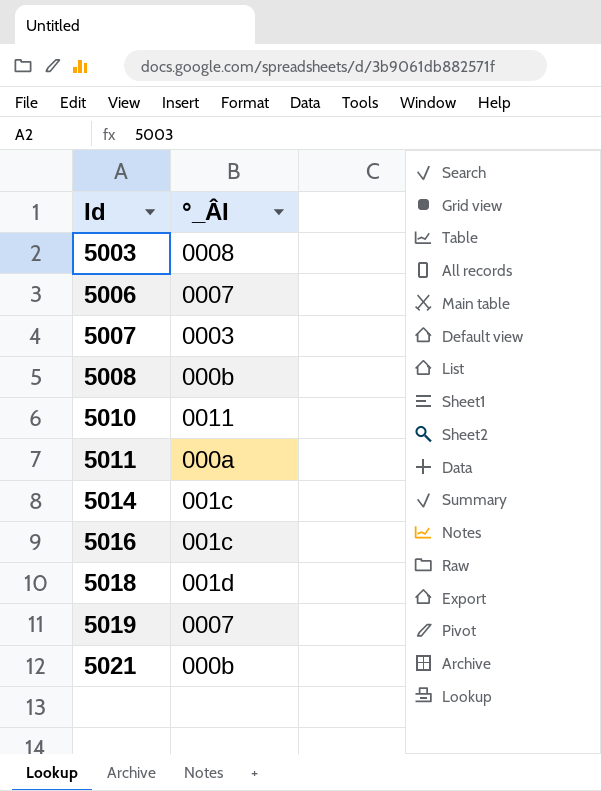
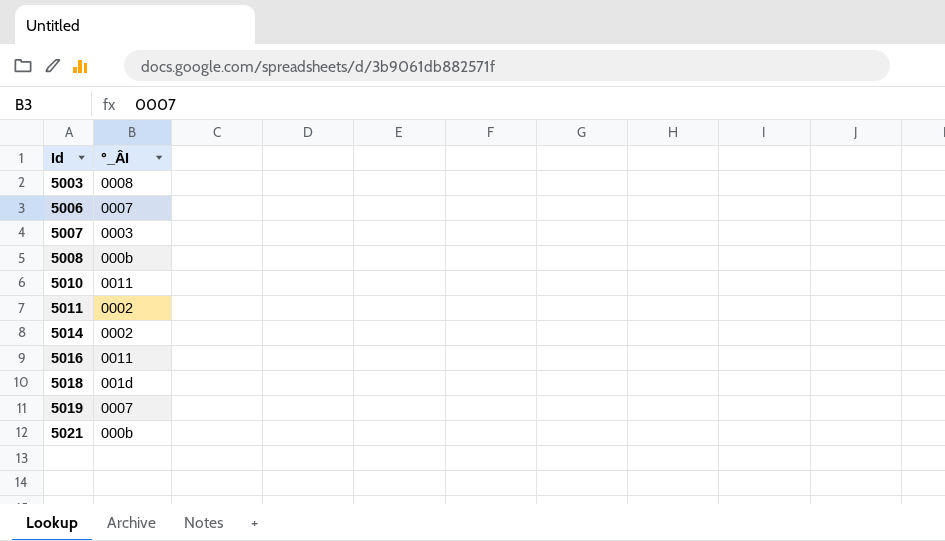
5011 | °_ÂI: 000a -> 0002
5014 | °_ÂI: 001c -> 0002
5016 | °_ÂI: 001c -> 0011

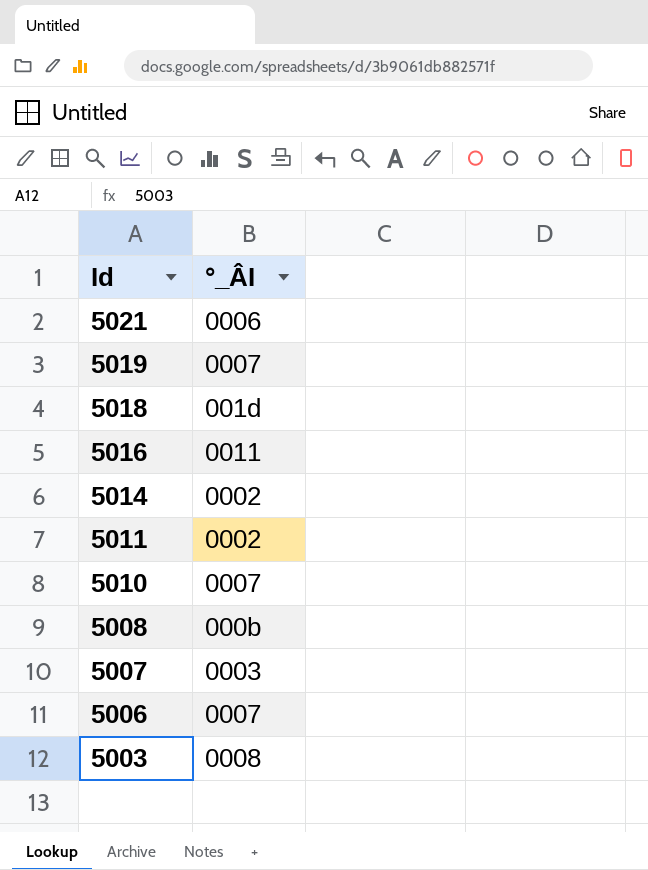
row order: Id ascending -> Id descending
5021 | °_ÂI: 000b -> 0006
5010 | °_ÂI: 0011 -> 0007

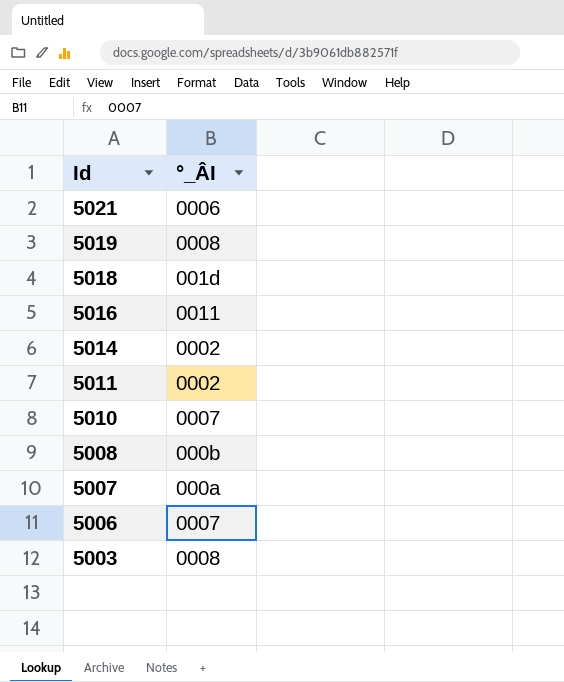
5019 | °_ÂI: 0007 -> 0008
5007 | °_ÂI: 0003 -> 000a

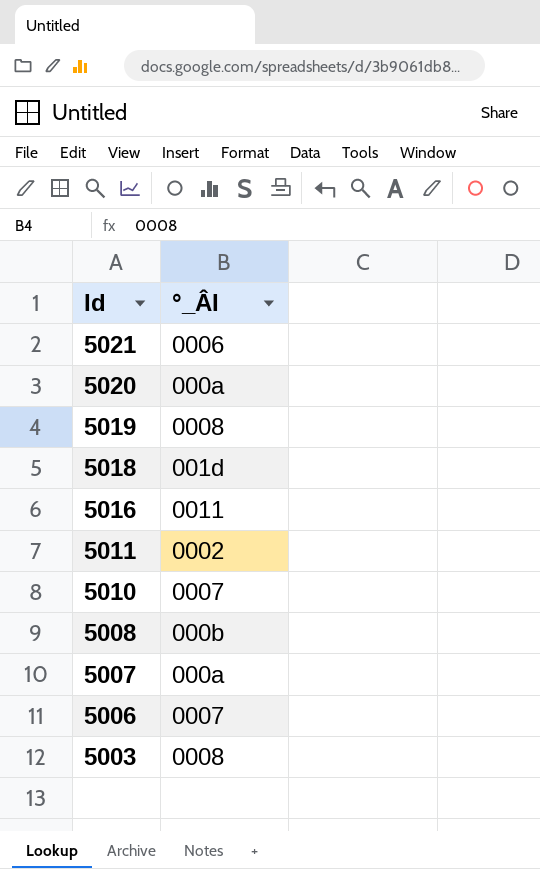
row 5014: 0002 -> none
row 5020: none -> 000a

